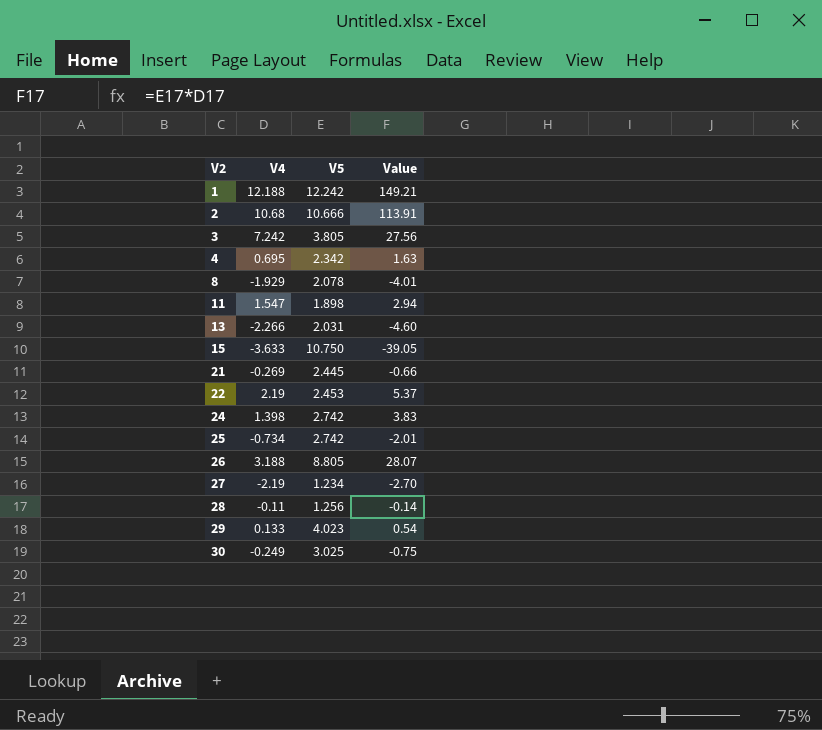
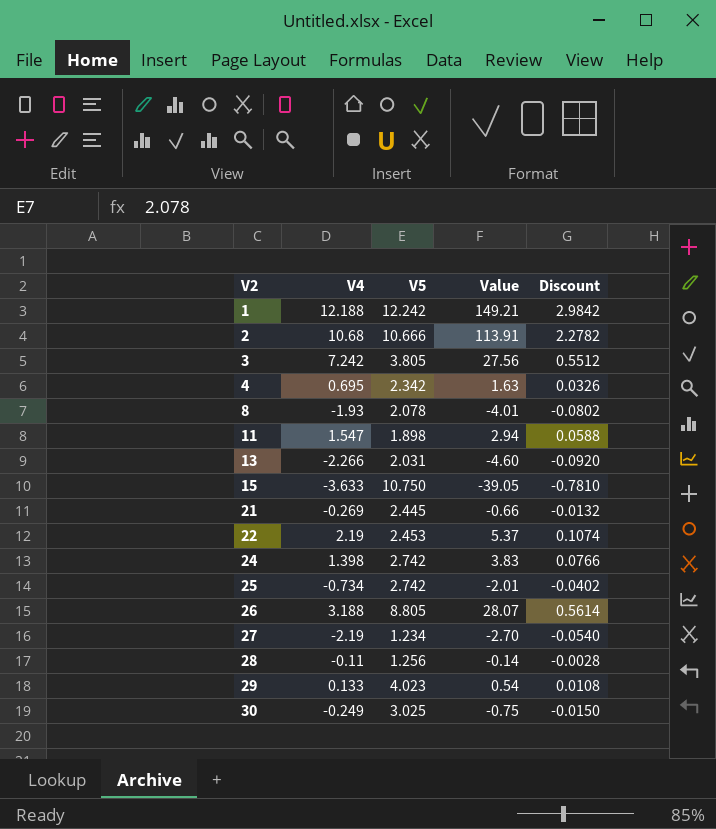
column Discount | formula: none -> [Value] * 0.02
8 | V4: -1.929 -> -1.93

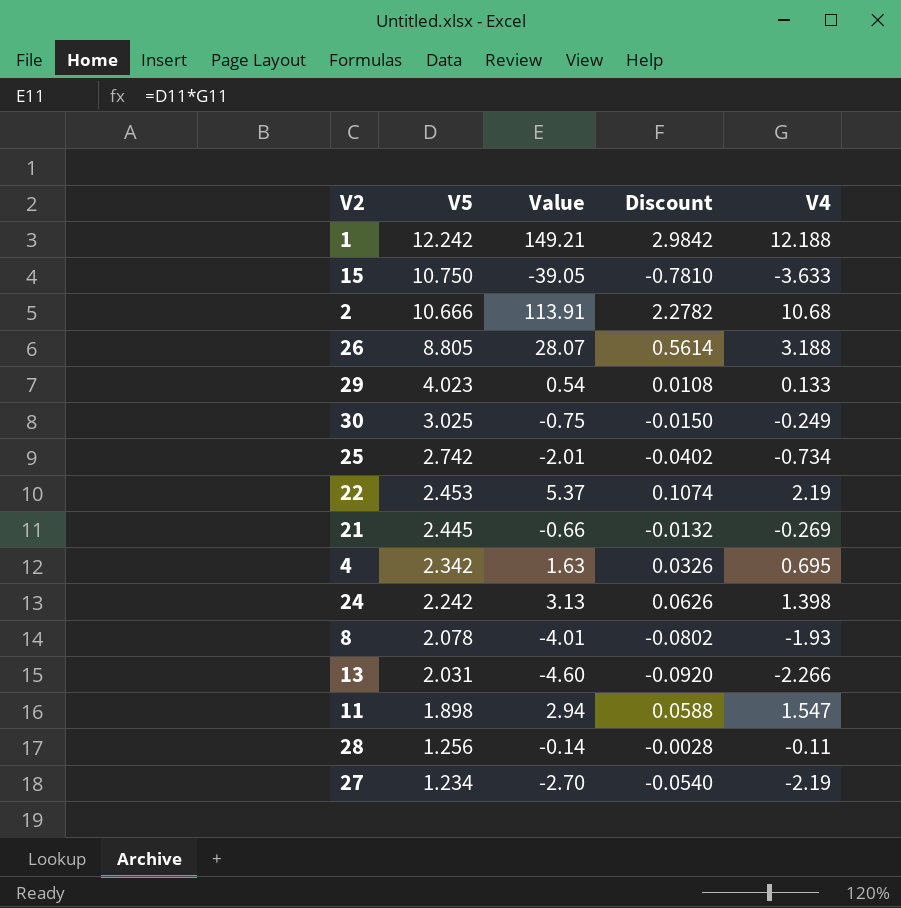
row order: V2 ascending -> V5 descending
column V4 | position: 2 -> 5
row 3: 7.242 | 3.805 | 27.56 | 0.5512 -> none
24 | V5: 2.742 -> 2.242
24 | Value: 3.83 -> 3.13
24 | Discount: 0.0766 -> 0.0626

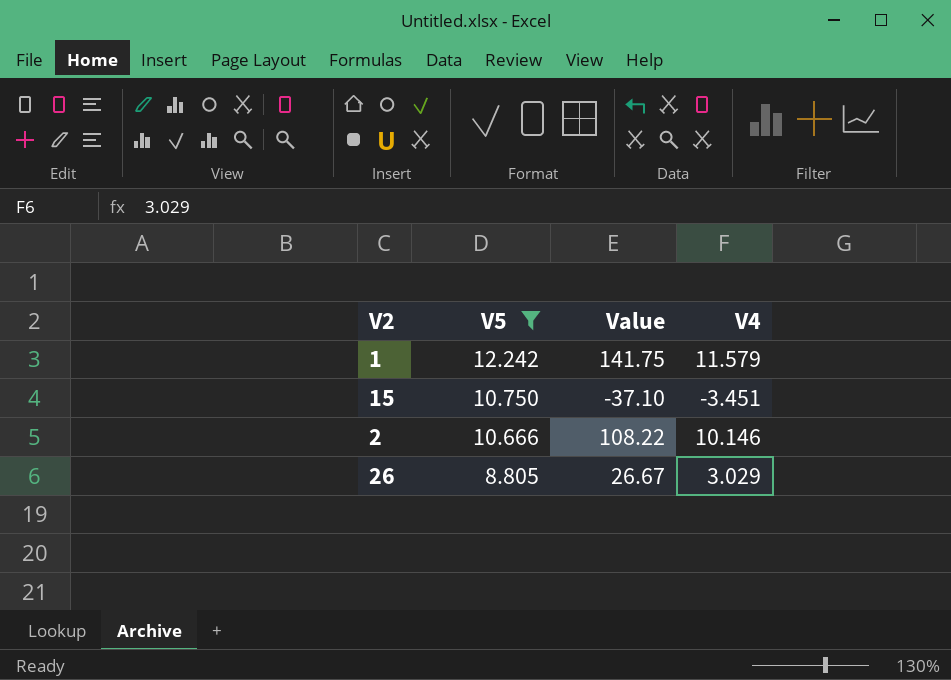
filter: none -> V5 >= 8.805
column Discount | formula: [Value] * 0.02 -> none
1 | Value: 149.21 -> 141.75
1 | V4: 12.188 -> 11.579
15 | Value: -39.05 -> -37.10
15 | V4: -3.633 -> -3.451
2 | Value: 113.91 -> 108.22
2 | V4: 10.68 -> 10.146
26 | Value: 28.07 -> 26.67
26 | V4: 3.188 -> 3.029

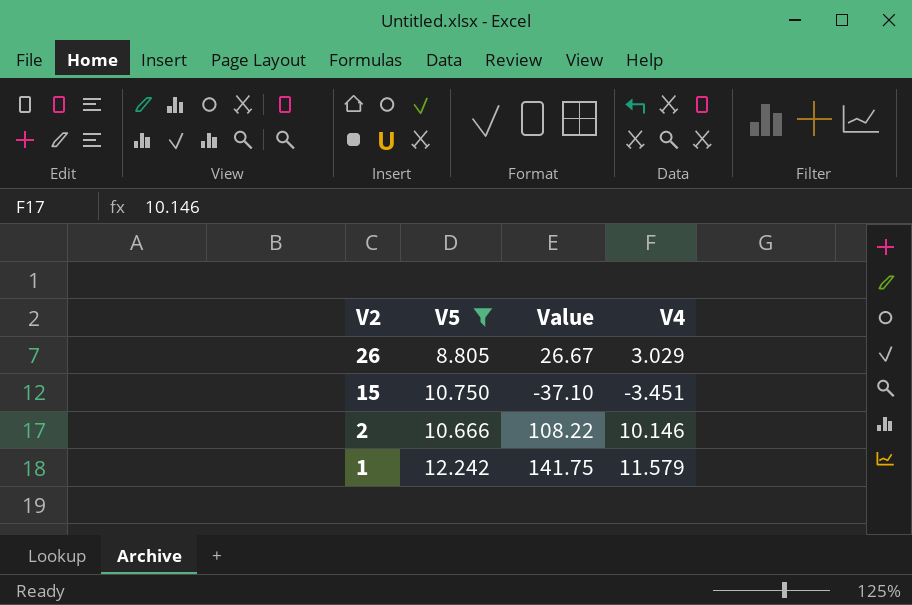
row order: V5 descending -> V2 descending

